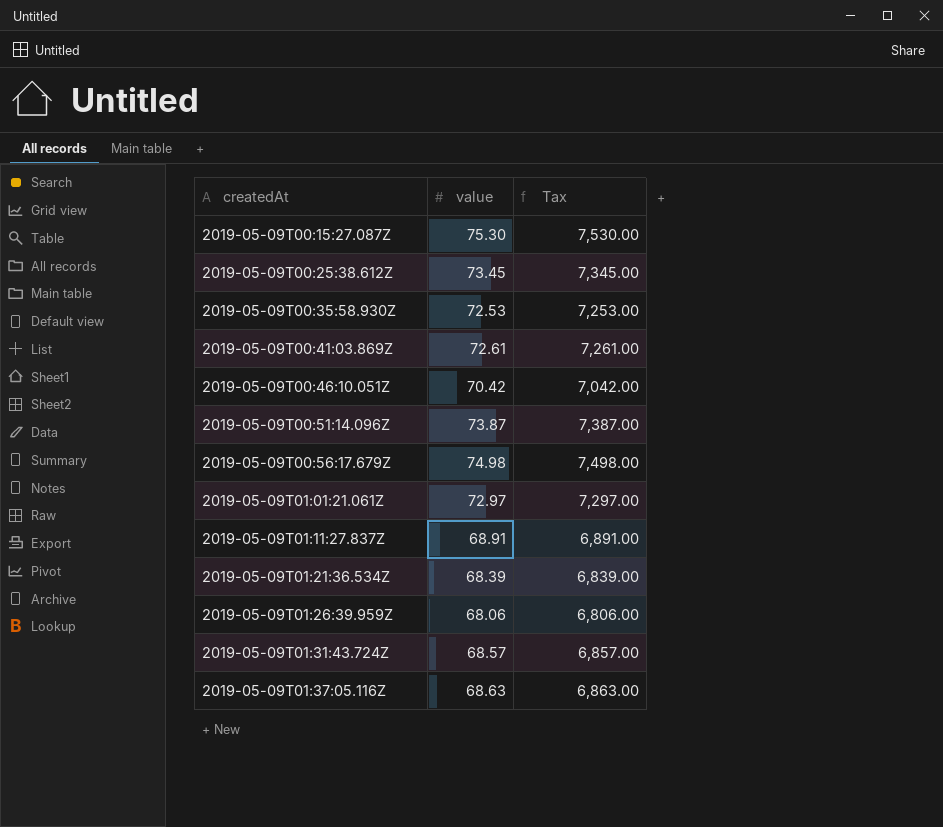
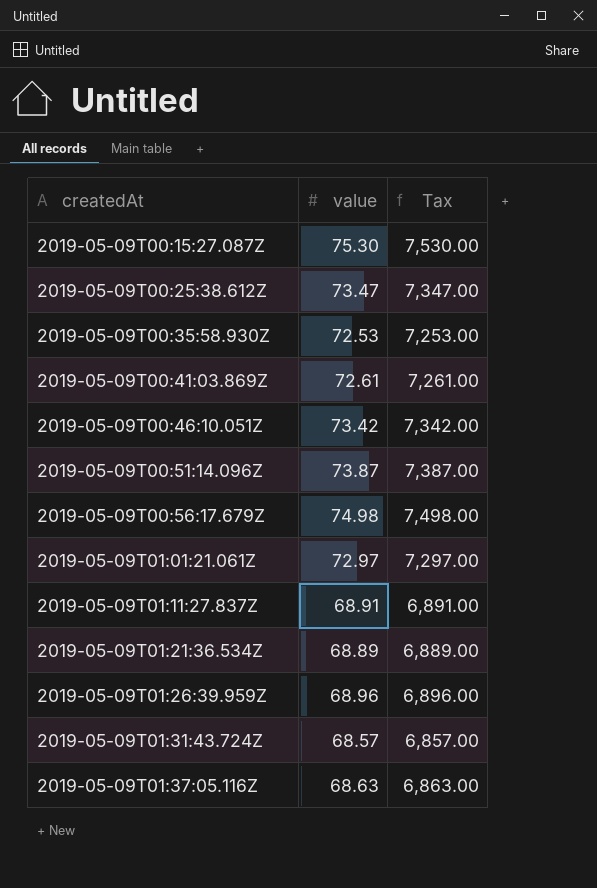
2019-05-09T00:25:38.612Z | value: 73.45 -> 73.47
2019-05-09T00:25:38.612Z | Tax: 7,345.00 -> 7,347.00
2019-05-09T00:46:10.051Z | value: 70.42 -> 73.42
2019-05-09T00:46:10.051Z | Tax: 7,042.00 -> 7,342.00
2019-05-09T01:21:36.534Z | value: 68.39 -> 68.89
2019-05-09T01:21:36.534Z | Tax: 6,839.00 -> 6,889.00
2019-05-09T01:26:39.959Z | value: 68.06 -> 68.96
2019-05-09T01:26:39.959Z | Tax: 6,806.00 -> 6,896.00

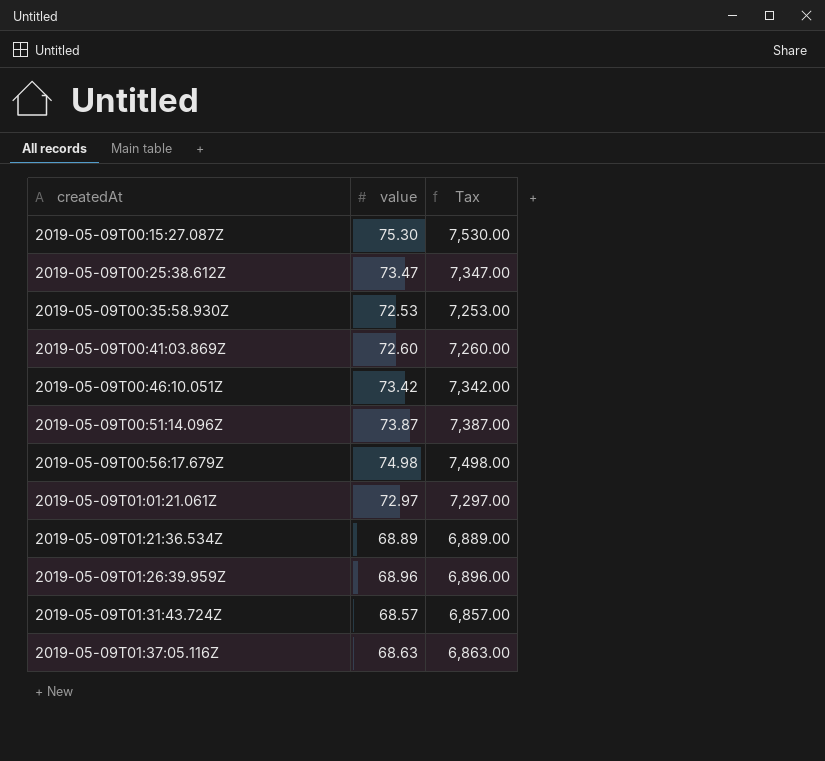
row 2019-05-09T01:11:27.837Z: 68.91 | 6,891.00 -> none
2019-05-09T00:41:03.869Z | value: 72.61 -> 72.60
2019-05-09T00:41:03.869Z | Tax: 7,261.00 -> 7,260.00

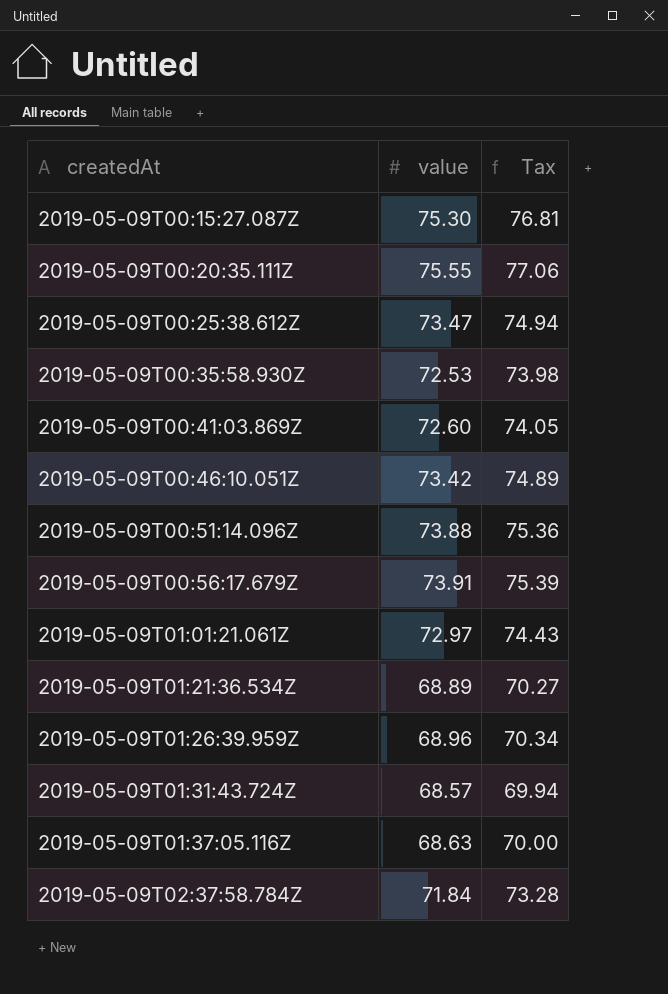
column Tax | formula: [value] * 100 -> [value] * 1.02
row 2019-05-09T00:20:35.111Z: none -> 75.55 | 77.06
2019-05-09T00:51:14.096Z | value: 73.87 -> 73.88
2019-05-09T00:56:17.679Z | value: 74.98 -> 73.91
row 2019-05-09T02:37:58.784Z: none -> 71.84 | 73.28

